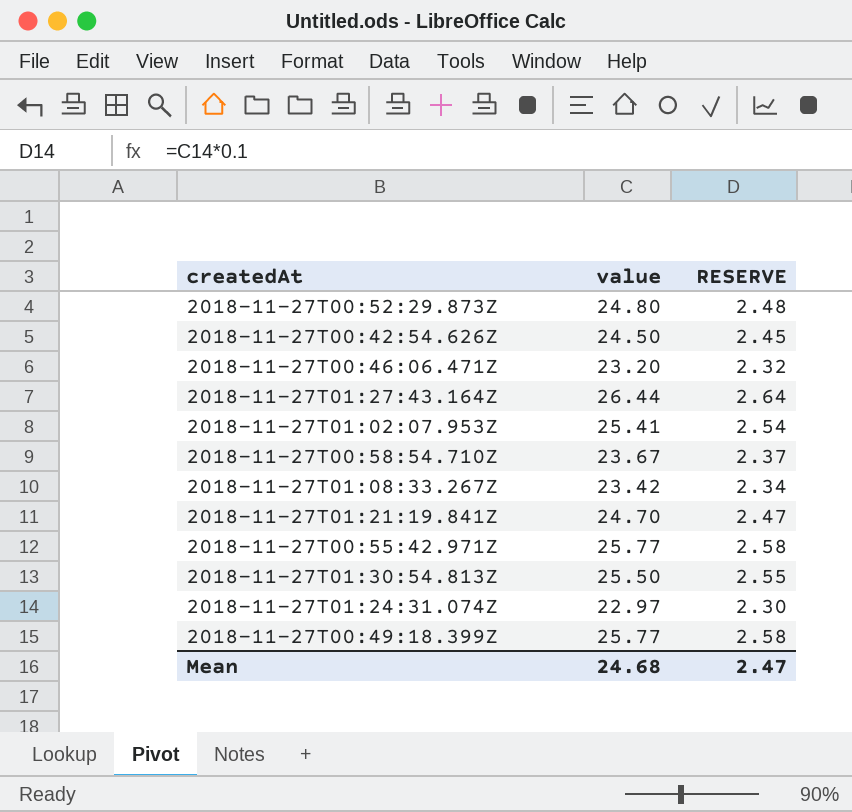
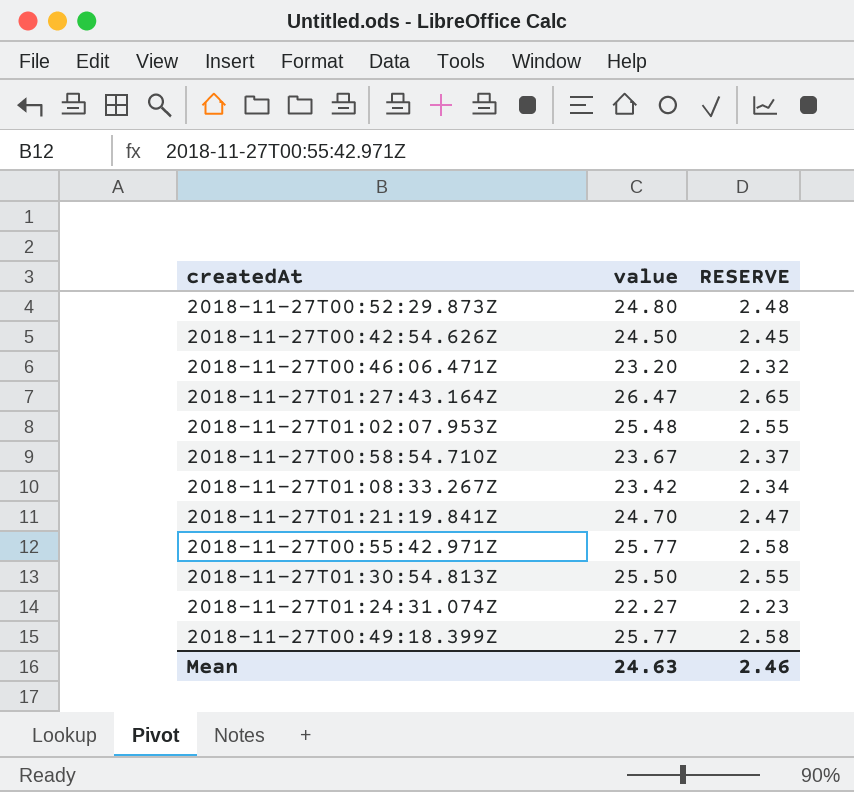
2018-11-27T01:27:43.164Z | value: 26.44 -> 26.47
2018-11-27T01:27:43.164Z | RESERVE: 2.64 -> 2.65
2018-11-27T01:02:07.953Z | value: 25.41 -> 25.48
2018-11-27T01:02:07.953Z | RESERVE: 2.54 -> 2.55
2018-11-27T01:24:31.074Z | value: 22.97 -> 22.27
2018-11-27T01:24:31.074Z | RESERVE: 2.30 -> 2.23
Mean | value: 24.68 -> 24.63
Mean | RESERVE: 2.47 -> 2.46

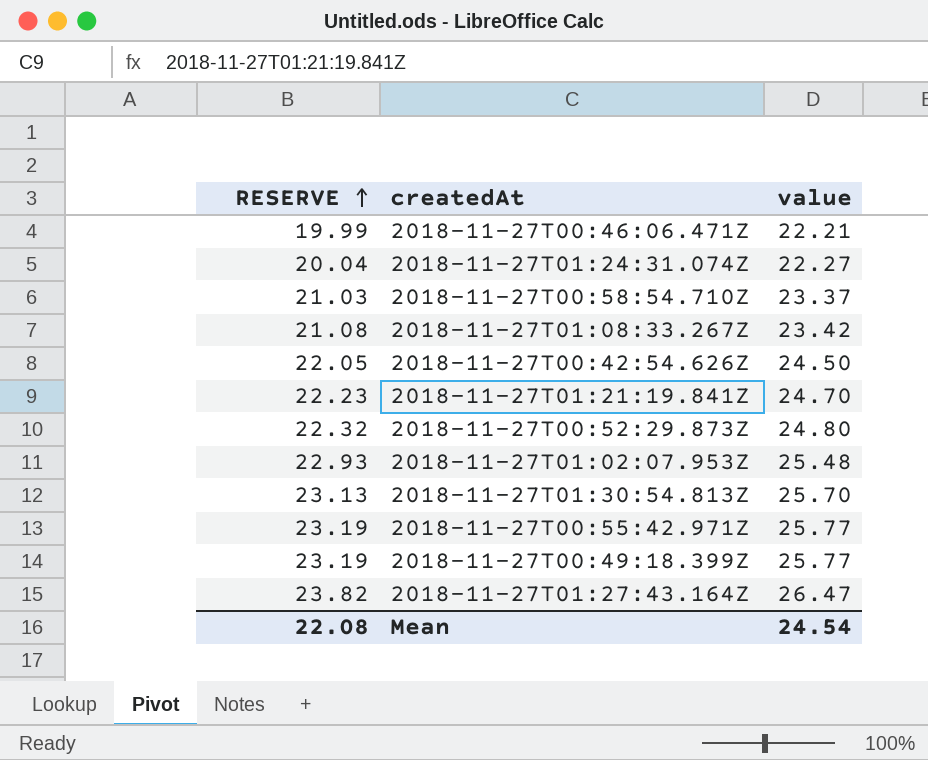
row order: none -> RESERVE ascending
column RESERVE | formula: [value] * 0.1 -> [value] * 0.9
column RESERVE | position: 3 -> 1
2018-11-27T00:46:06.471Z | value: 23.20 -> 22.21
2018-11-27T00:58:54.710Z | value: 23.67 -> 23.37
2018-11-27T01:30:54.813Z | value: 25.50 -> 25.70
Mean | RESERVE: 2.46 -> 22.08
Mean | value: 24.63 -> 24.54

